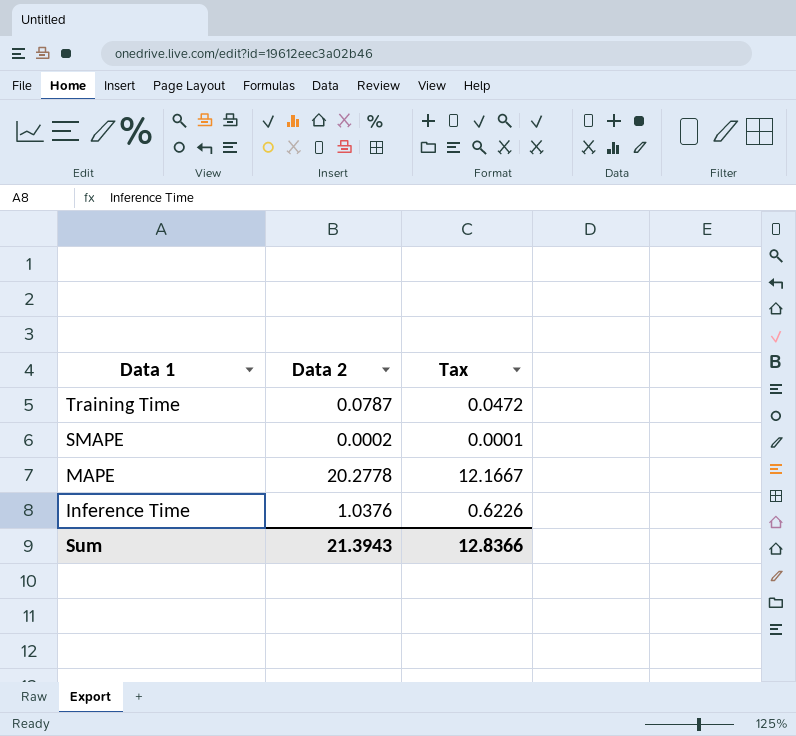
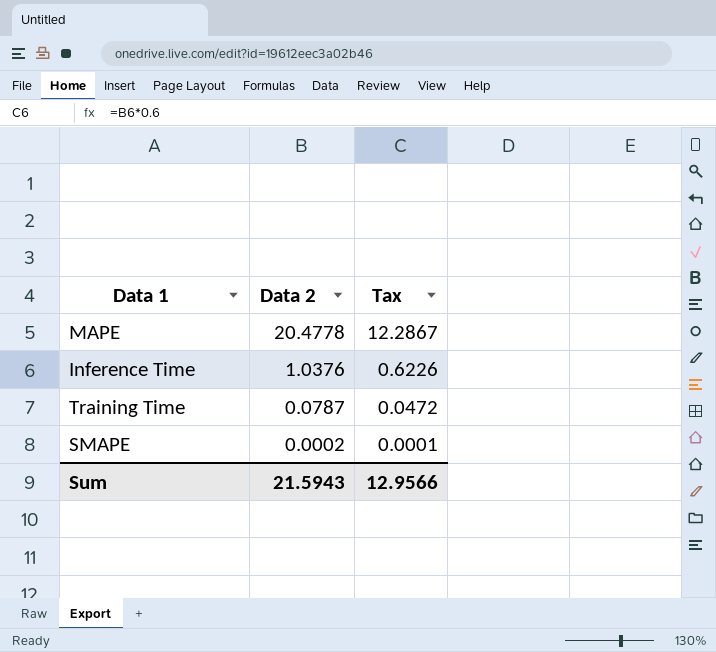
row order: Data 1 descending -> Data 2 descending
MAPE | Data 2: 20.2778 -> 20.4778
MAPE | Tax: 12.1667 -> 12.2867
Sum | Data 2: 21.3943 -> 21.5943
Sum | Tax: 12.8366 -> 12.9566

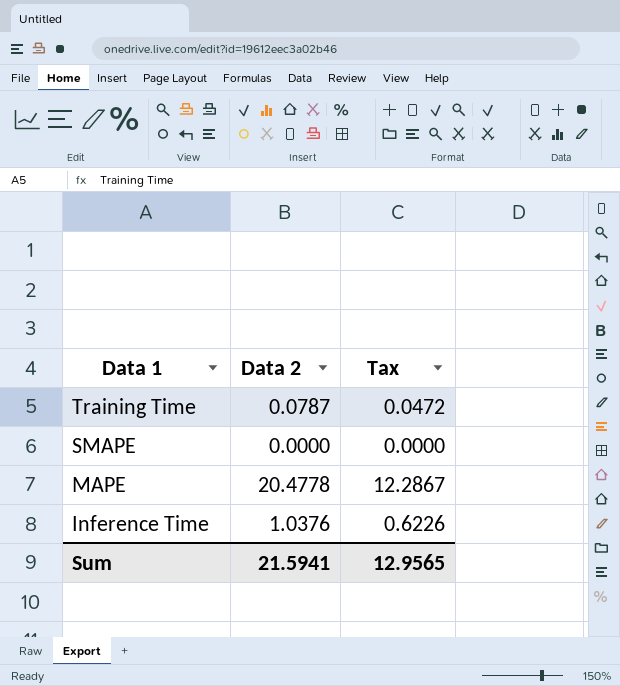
row order: Data 2 descending -> Data 1 descending
SMAPE | Data 2: 0.0002 -> 0.0000
SMAPE | Tax: 0.0001 -> 0.0000
Sum | Data 2: 21.5943 -> 21.5941
Sum | Tax: 12.9566 -> 12.9565

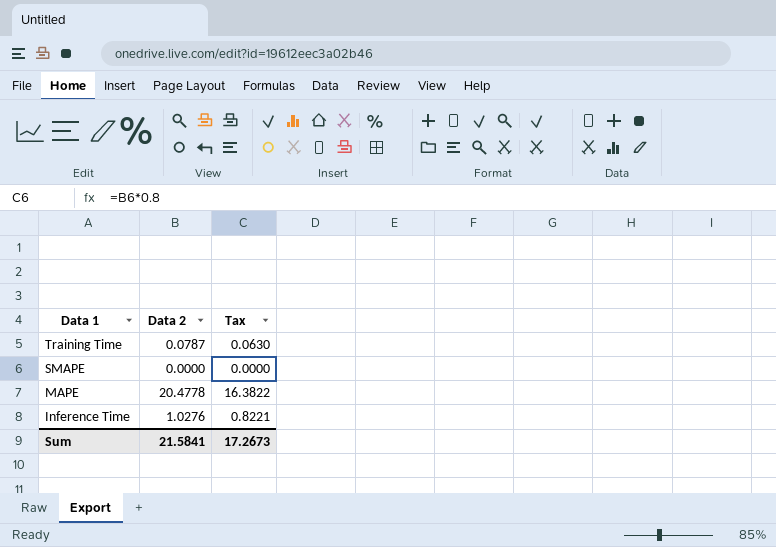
column Tax | formula: [Data 2] * 0.6 -> [Data 2] * 0.8
Inference Time | Data 2: 1.0376 -> 1.0276
Sum | Data 2: 21.5941 -> 21.5841
Sum | Tax: 12.9565 -> 17.2673

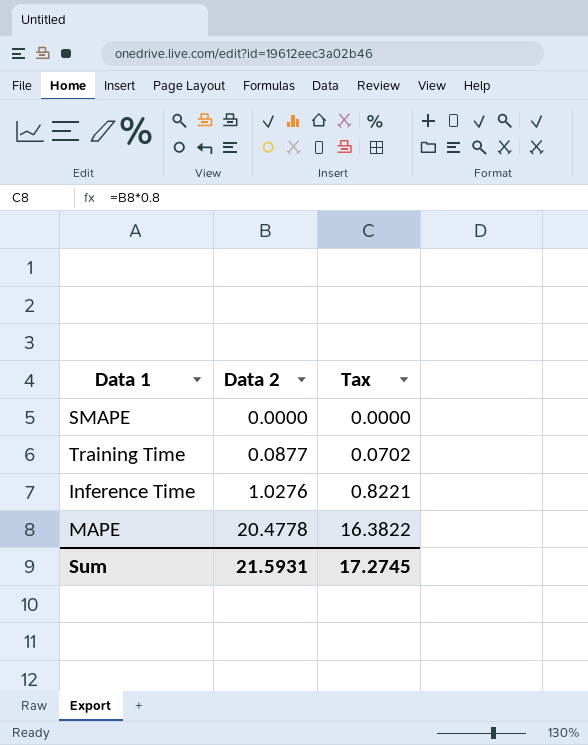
row order: Data 1 descending -> Data 2 ascending
Training Time | Data 2: 0.0787 -> 0.0877
Training Time | Tax: 0.0630 -> 0.0702
Sum | Data 2: 21.5841 -> 21.5931
Sum | Tax: 17.2673 -> 17.2745

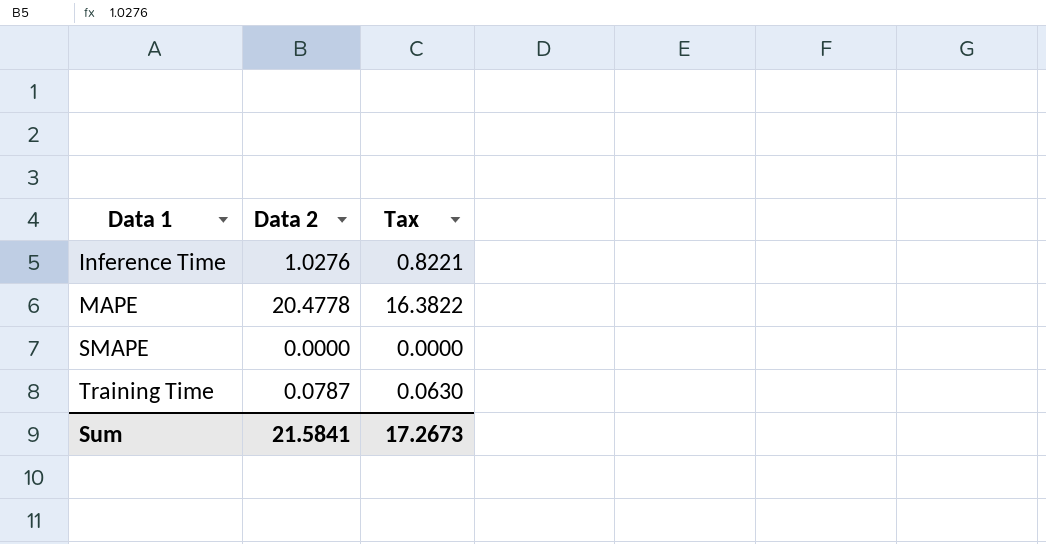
row order: Data 2 ascending -> Data 1 ascending
Training Time | Data 2: 0.0877 -> 0.0787
Training Time | Tax: 0.0702 -> 0.0630
Sum | Data 2: 21.5931 -> 21.5841
Sum | Tax: 17.2745 -> 17.2673

